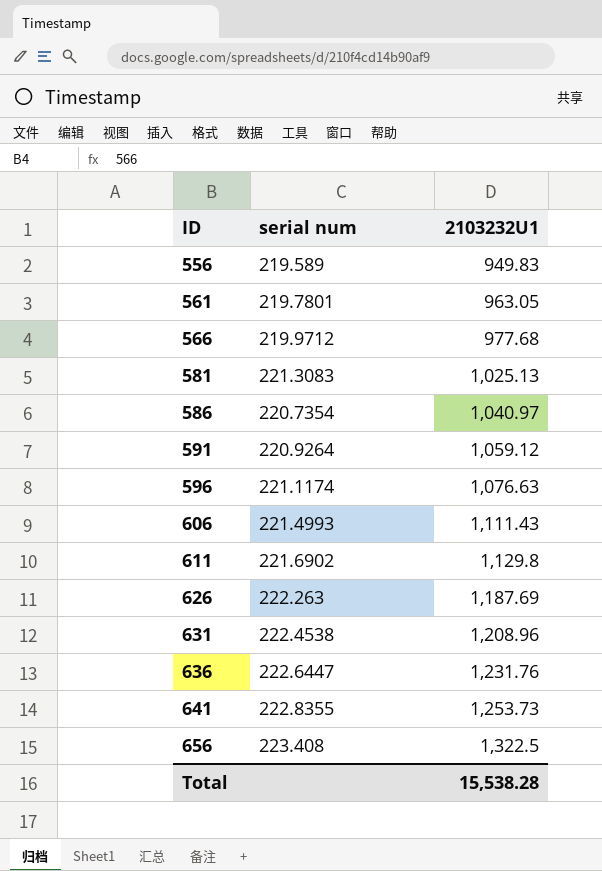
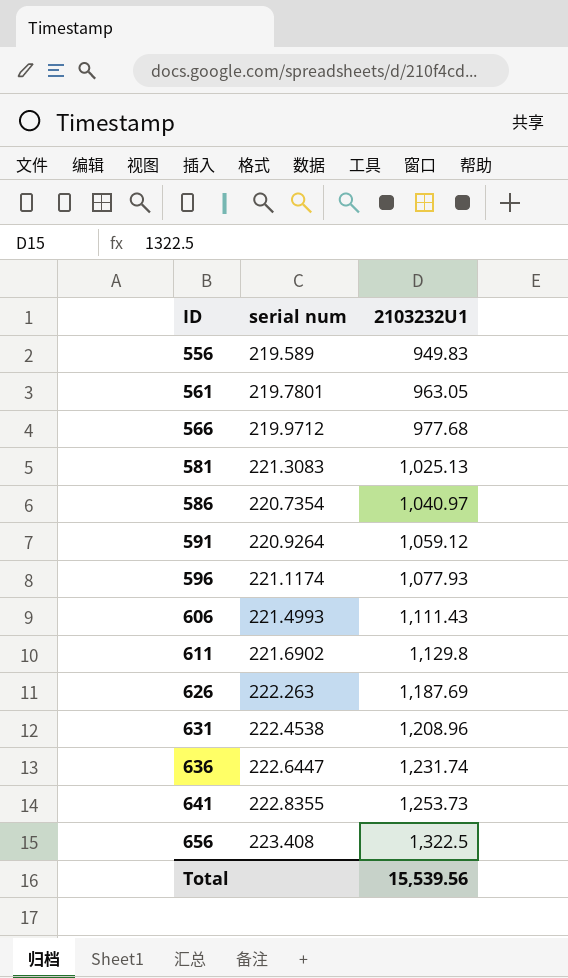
596 | 2103232U1: 1,076.63 -> 1,077.93
636 | 2103232U1: 1,231.76 -> 1,231.74
Total | 2103232U1: 15,538.28 -> 15,539.56

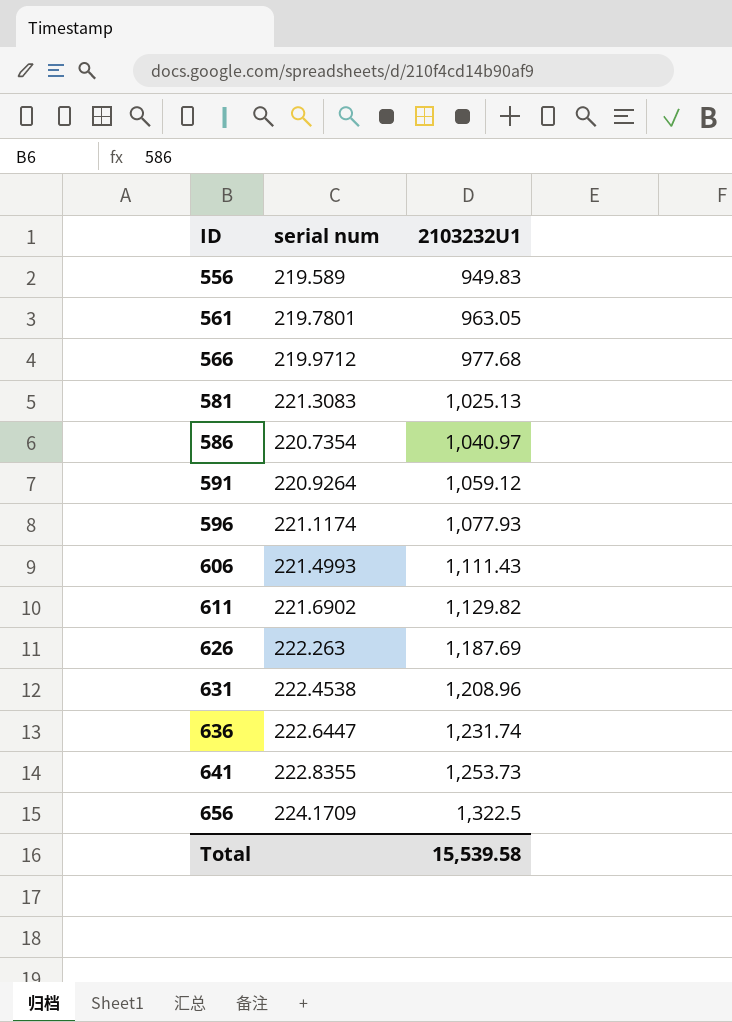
611 | 2103232U1: 1,129.8 -> 1,129.82
656 | serial num: 223.408 -> 224.1709
Total | 2103232U1: 15,539.56 -> 15,539.58

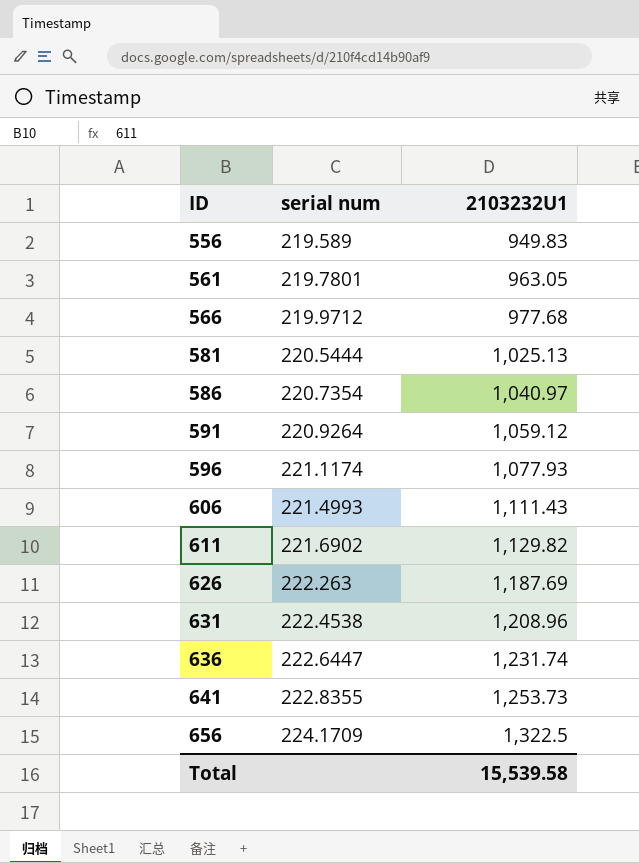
581 | serial num: 221.3083 -> 220.5444

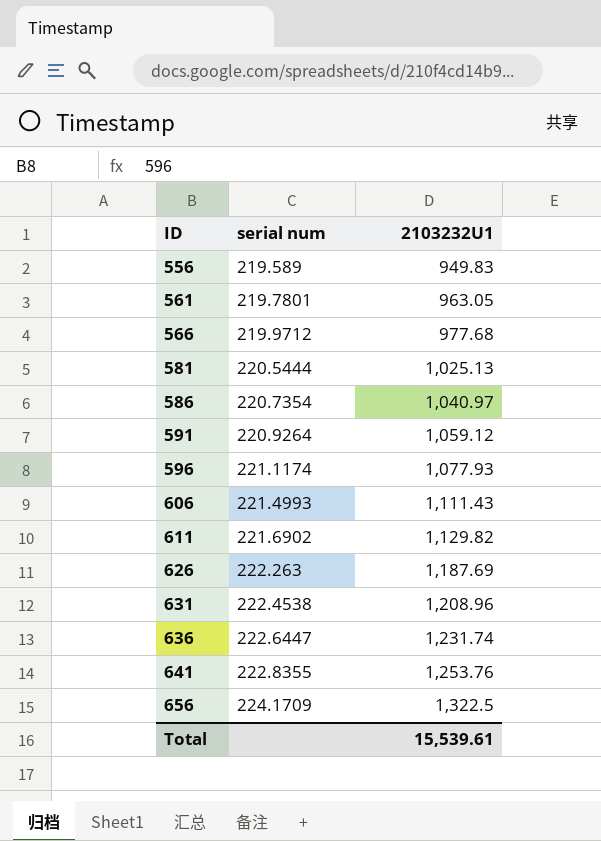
641 | 2103232U1: 1,253.73 -> 1,253.76
Total | 2103232U1: 15,539.58 -> 15,539.61

